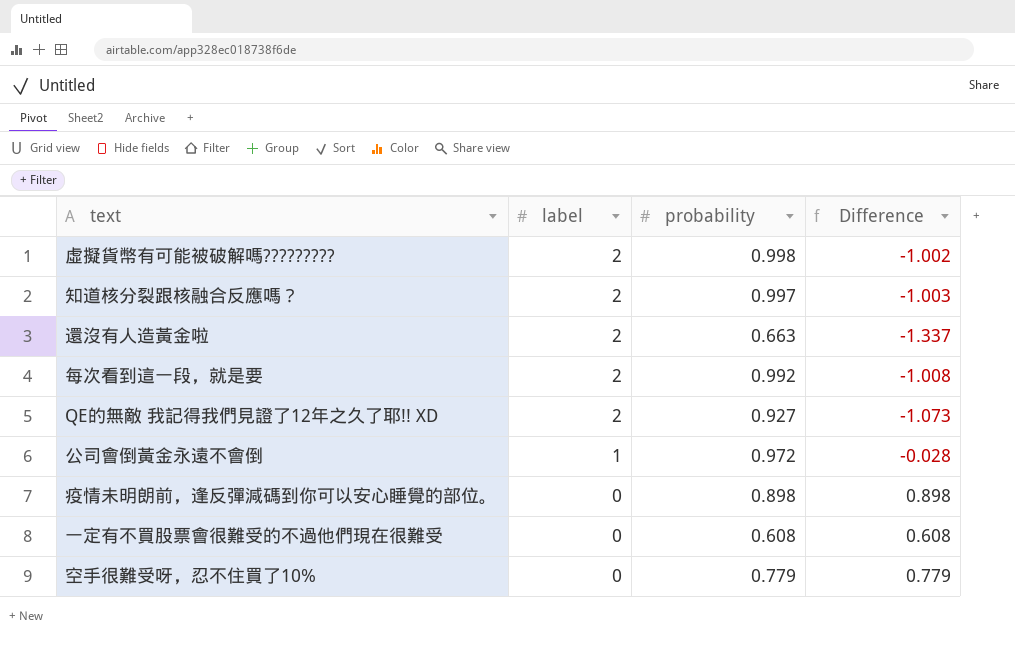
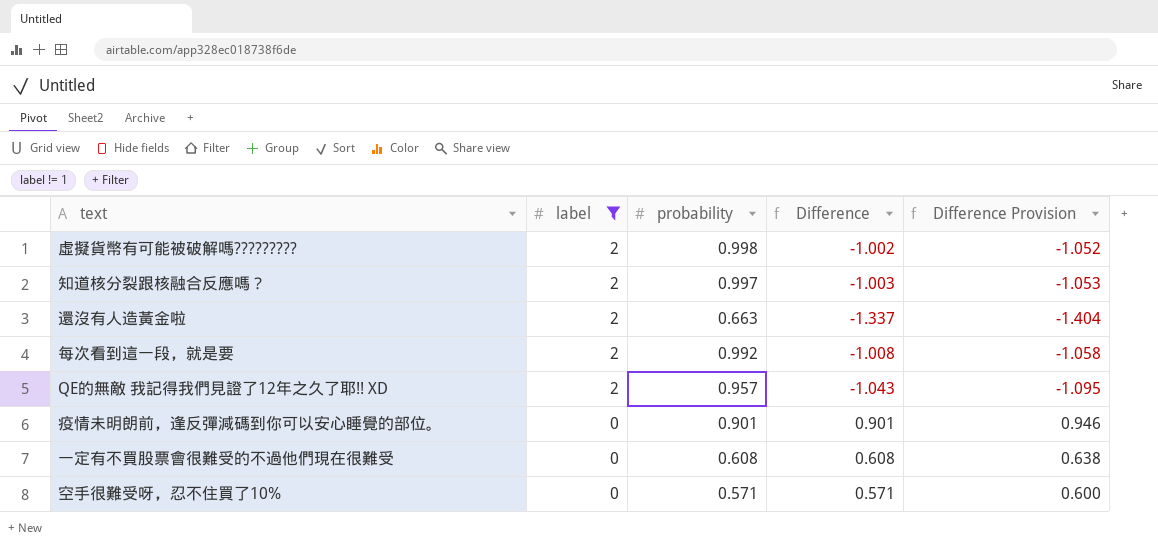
filter: none -> label != 1
column Difference Provision | formula: none -> [Difference] * 1.05
QE的無敵 我記得我們見證了12年之久了耶!! XD | probability: 0.927 -> 0.957
QE的無敵 我記得我們見證了12年之久了耶!! XD | Difference: -1.073 -> -1.043
疫情未明朗前，逢反彈減碼到你可以安心睡覺的部位。 | probability: 0.898 -> 0.901
疫情未明朗前，逢反彈減碼到你可以安心睡覺的部位。 | Difference: 0.898 -> 0.901
空手很難受呀，忍不住買了10% | probability: 0.779 -> 0.571
空手很難受呀，忍不住買了10% | Difference: 0.779 -> 0.571

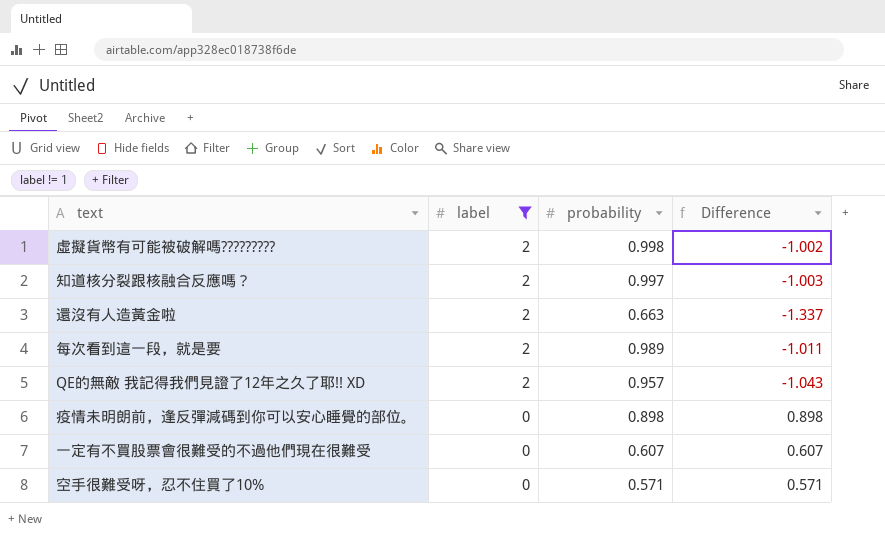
column Difference Provision | formula: [Difference] * 1.05 -> none
每次看到這一段，就是要 | probability: 0.992 -> 0.989
每次看到這一段，就是要 | Difference: -1.008 -> -1.011
疫情未明朗前，逢反彈減碼到你可以安心睡覺的部位。 | probability: 0.901 -> 0.898
疫情未明朗前，逢反彈減碼到你可以安心睡覺的部位。 | Difference: 0.901 -> 0.898
一定有不買股票會很難受的不過他們現在很難受 | probability: 0.608 -> 0.607
一定有不買股票會很難受的不過他們現在很難受 | Difference: 0.608 -> 0.607

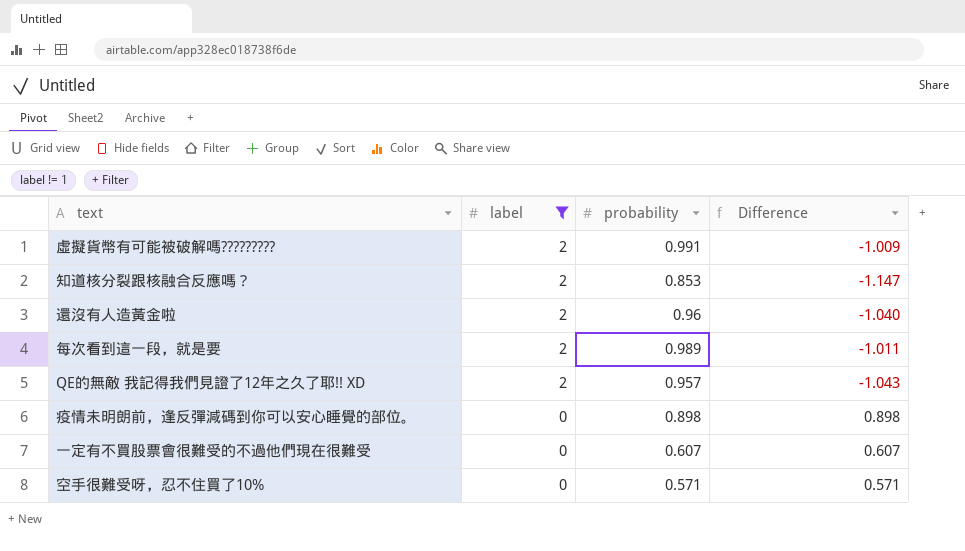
虛擬貨幣有可能被破解嗎????????? | probability: 0.998 -> 0.991
虛擬貨幣有可能被破解嗎????????? | Difference: -1.002 -> -1.009
知道核分裂跟核融合反應嗎？ | probability: 0.997 -> 0.853
知道核分裂跟核融合反應嗎？ | Difference: -1.003 -> -1.147
還沒有人造黃金啦 | probability: 0.663 -> 0.96
還沒有人造黃金啦 | Difference: -1.337 -> -1.040

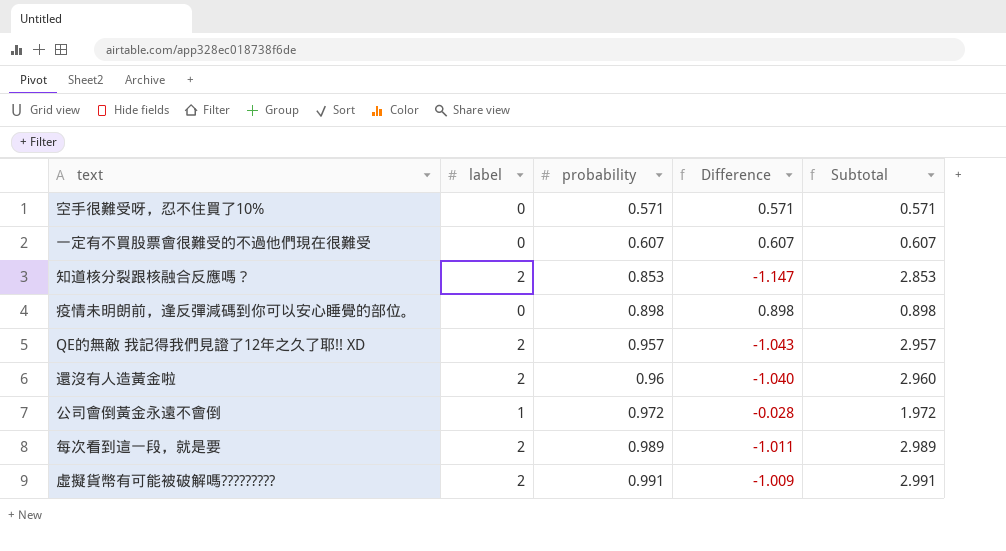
filter: label != 1 -> none
row order: label descending -> probability ascending
column Subtotal | formula: none -> [label] + [probability]

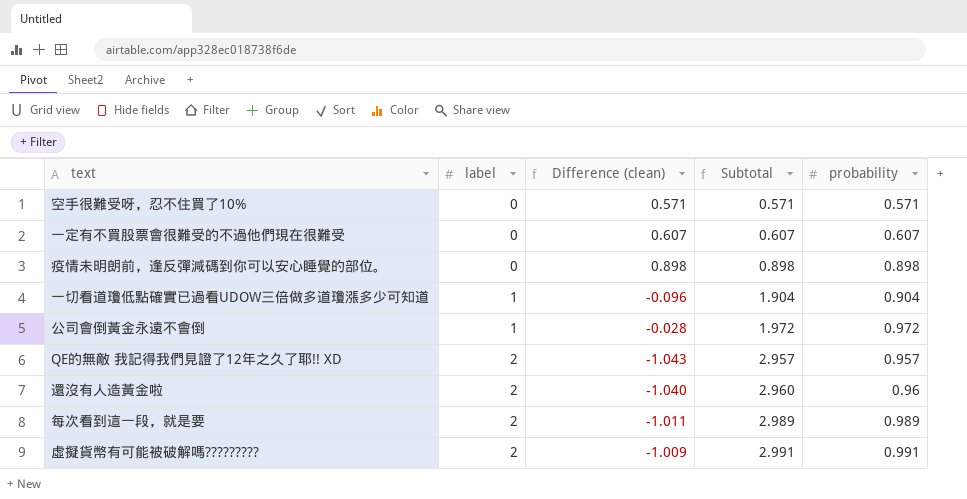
row order: probability ascending -> label ascending
column name: Difference -> Difference (clean)
column probability | position: 3 -> 5
row 知道核分裂跟核融合反應嗎？: 2 | 0.853 | -1.147 | 2.853 -> none
row 一切看道瓊低點確實已過看UDOW三倍做多道瓊漲多少可知道: none -> 1 | -0.096 | 1.904 | 0.904

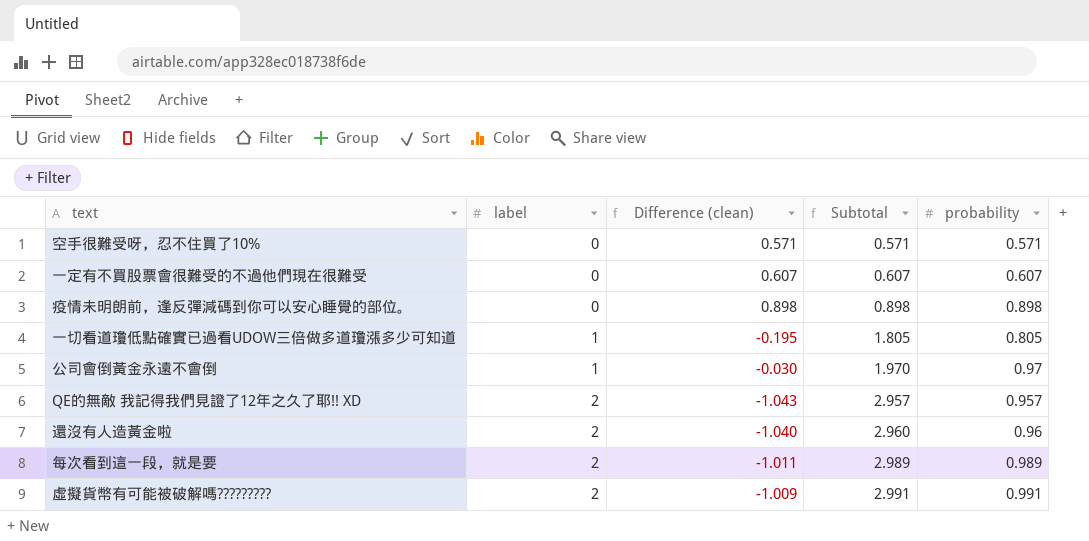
一切看道瓊低點確實已過看UDOW三倍做多道瓊漲多少可知道 | Difference (clean): -0.096 -> -0.195
一切看道瓊低點確實已過看UDOW三倍做多道瓊漲多少可知道 | Subtotal: 1.904 -> 1.805
一切看道瓊低點確實已過看UDOW三倍做多道瓊漲多少可知道 | probability: 0.904 -> 0.805
公司會倒黃金永遠不會倒 | Difference (clean): -0.028 -> -0.030
公司會倒黃金永遠不會倒 | Subtotal: 1.972 -> 1.970
公司會倒黃金永遠不會倒 | probability: 0.972 -> 0.97

